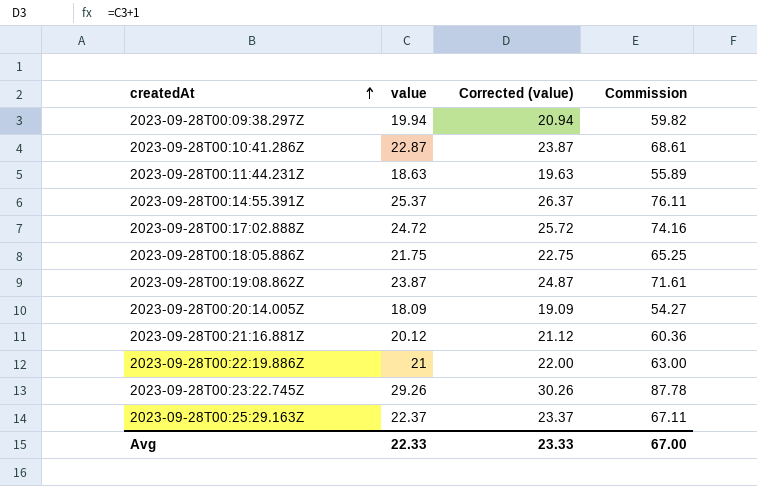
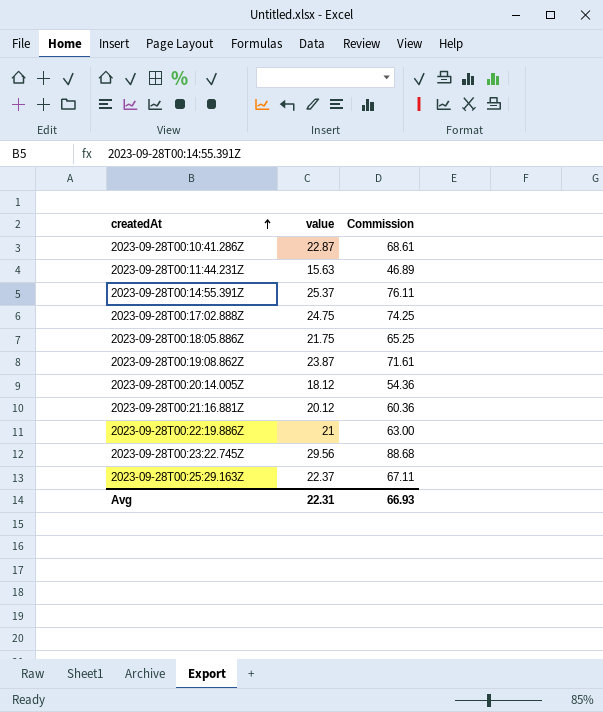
column Corrected (value) | formula: [value] + 1 -> none
row 2023-09-28T00:09:38.297Z: 19.94 | 20.94 | 59.82 -> none
2023-09-28T00:11:44.231Z | value: 18.63 -> 15.63
2023-09-28T00:11:44.231Z | Commission: 55.89 -> 46.89
2023-09-28T00:17:02.888Z | value: 24.72 -> 24.75
2023-09-28T00:17:02.888Z | Commission: 74.16 -> 74.25
2023-09-28T00:20:14.005Z | value: 18.09 -> 18.12
2023-09-28T00:20:14.005Z | Commission: 54.27 -> 54.36
2023-09-28T00:23:22.745Z | value: 29.26 -> 29.56
2023-09-28T00:23:22.745Z | Commission: 87.78 -> 88.68
Avg | value: 22.33 -> 22.31
Avg | Commission: 67.00 -> 66.93

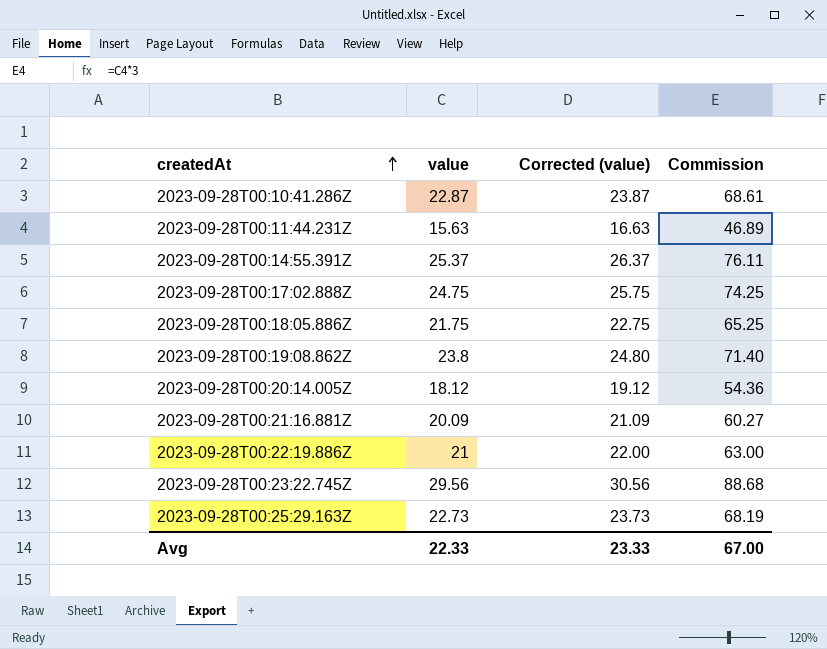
column Corrected (value) | formula: none -> [value] + 1
2023-09-28T00:19:08.862Z | value: 23.87 -> 23.8
2023-09-28T00:19:08.862Z | Commission: 71.61 -> 71.40
2023-09-28T00:21:16.881Z | value: 20.12 -> 20.09
2023-09-28T00:21:16.881Z | Commission: 60.36 -> 60.27
2023-09-28T00:25:29.163Z | value: 22.37 -> 22.73
2023-09-28T00:25:29.163Z | Commission: 67.11 -> 68.19
Avg | value: 22.31 -> 22.33
Avg | Commission: 66.93 -> 67.00

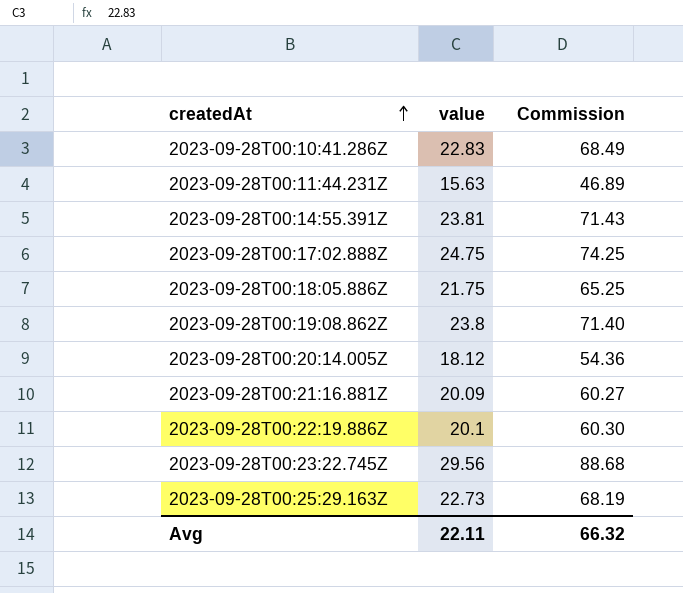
column Corrected (value) | formula: [value] + 1 -> none
2023-09-28T00:10:41.286Z | value: 22.87 -> 22.83
2023-09-28T00:10:41.286Z | Commission: 68.61 -> 68.49
2023-09-28T00:14:55.391Z | value: 25.37 -> 23.81
2023-09-28T00:14:55.391Z | Commission: 76.11 -> 71.43
2023-09-28T00:22:19.886Z | value: 21 -> 20.1
2023-09-28T00:22:19.886Z | Commission: 63.00 -> 60.30
Avg | value: 22.33 -> 22.11
Avg | Commission: 67.00 -> 66.32

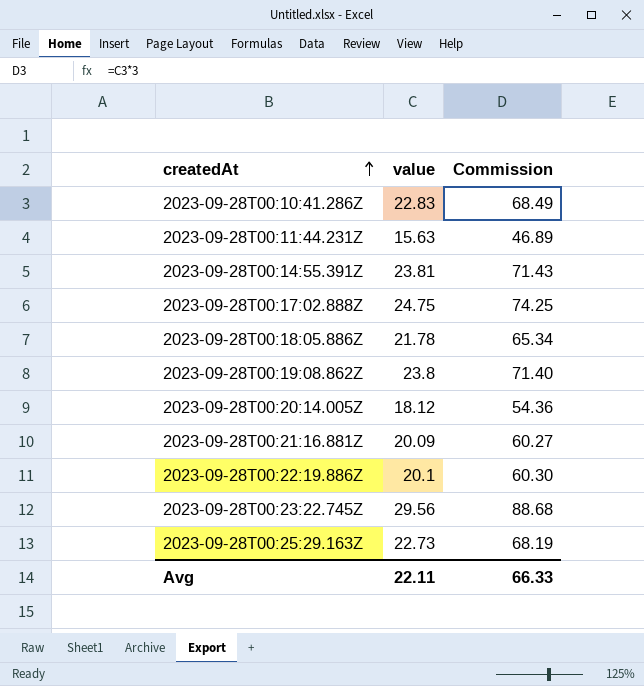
2023-09-28T00:18:05.886Z | value: 21.75 -> 21.78
2023-09-28T00:18:05.886Z | Commission: 65.25 -> 65.34
Avg | Commission: 66.32 -> 66.33

